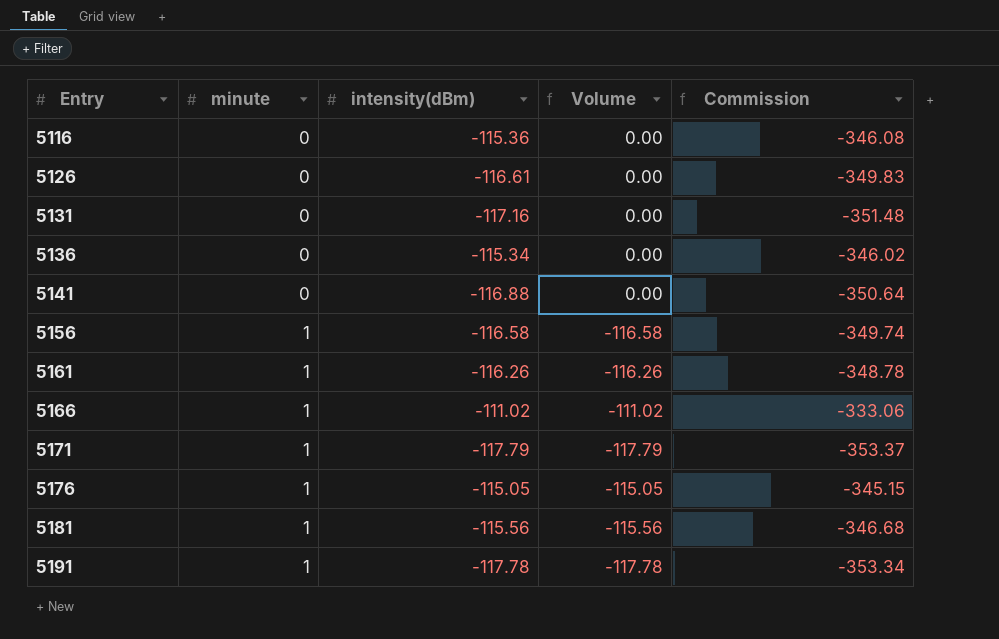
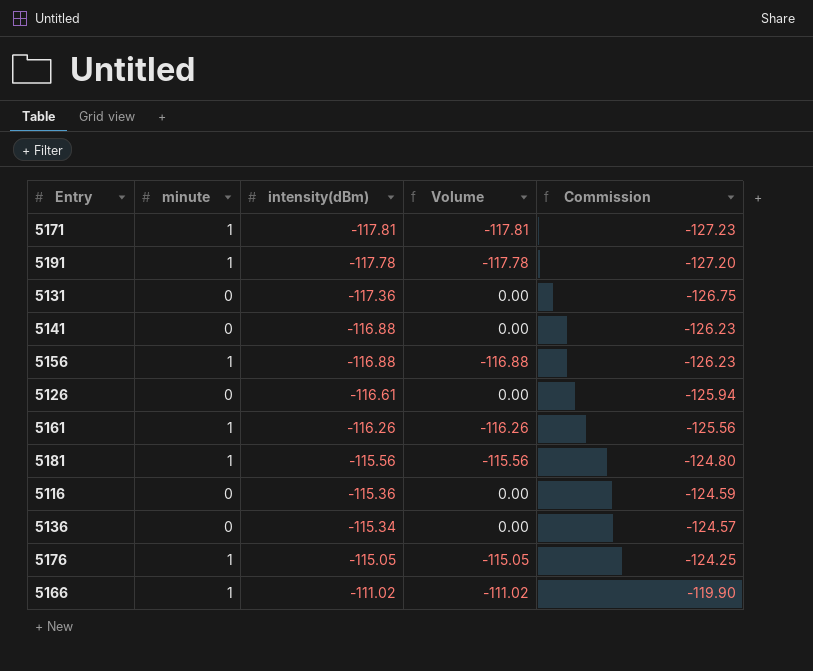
row order: Entry ascending -> intensity(dBm) ascending
column Commission | formula: [intensity(dBm)] * 3 -> [intensity(dBm)] * 1.08
5171 | intensity(dBm): -117.79 -> -117.81
5171 | Volume: -117.79 -> -117.81
5131 | intensity(dBm): -117.16 -> -117.36
5156 | intensity(dBm): -116.58 -> -116.88
5156 | Volume: -116.58 -> -116.88

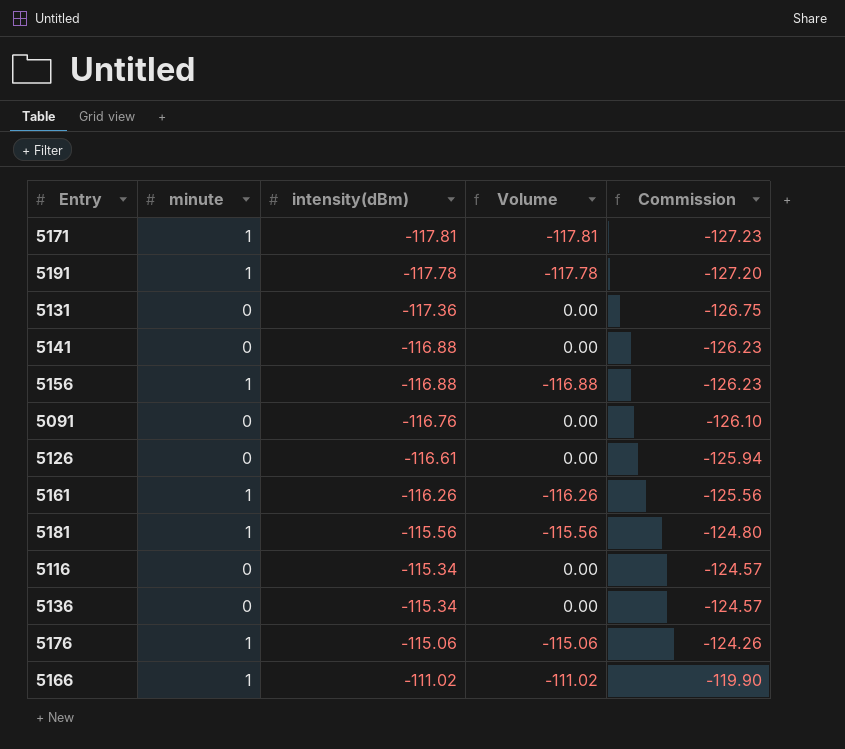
row 5091: none -> 0 | -116.76 | 0.00 | -126.10
5116 | intensity(dBm): -115.36 -> -115.34
5116 | Commission: -124.59 -> -124.57
5176 | intensity(dBm): -115.05 -> -115.06
5176 | Volume: -115.05 -> -115.06
5176 | Commission: -124.25 -> -124.26

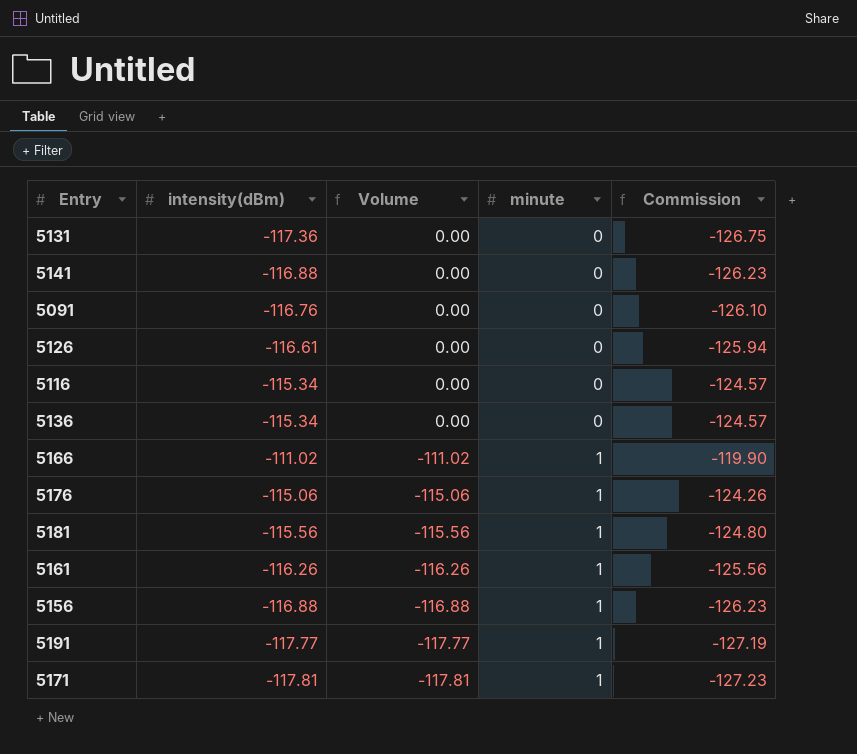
row order: intensity(dBm) ascending -> Volume descending
column minute | position: 2 -> 4
5191 | intensity(dBm): -117.78 -> -117.77
5191 | Volume: -117.78 -> -117.77
5191 | Commission: -127.20 -> -127.19

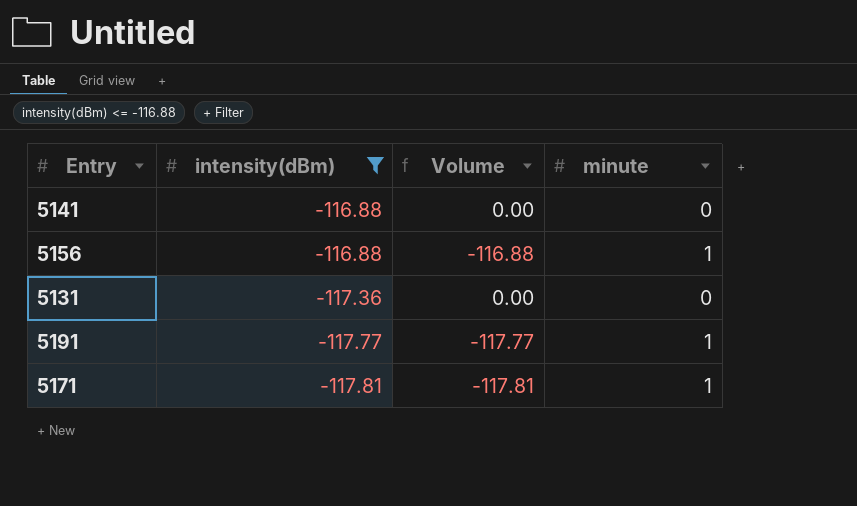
filter: none -> intensity(dBm) <= -116.88
row order: Volume descending -> intensity(dBm) descending
column Commission | formula: [intensity(dBm)] * 1.08 -> none

